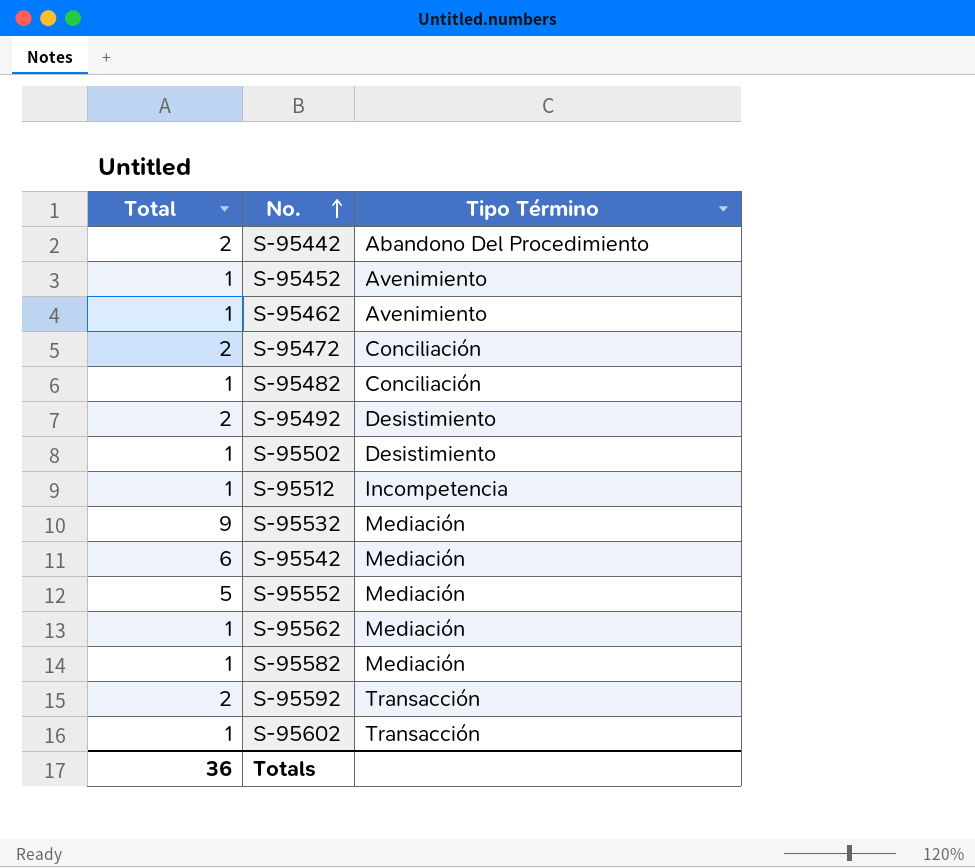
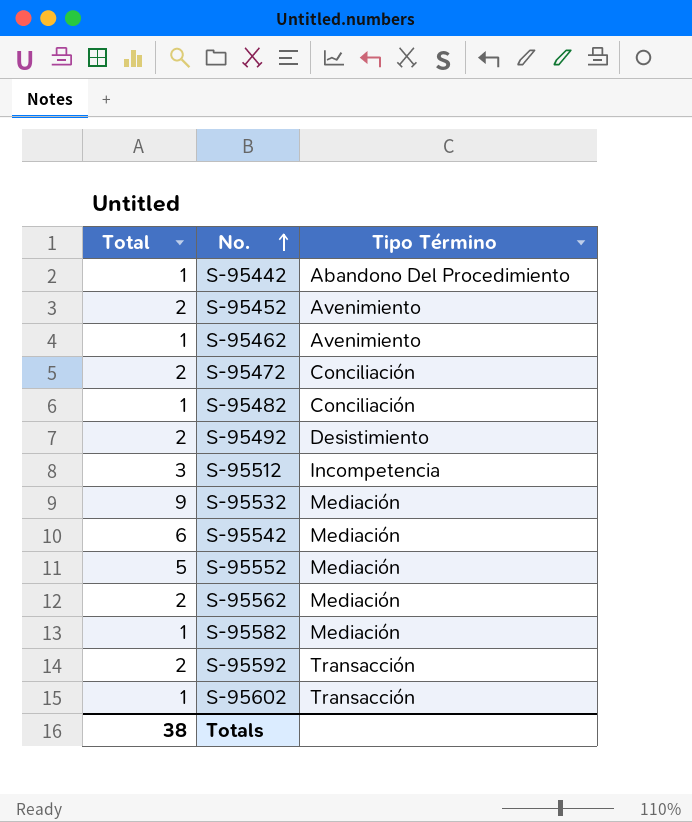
row S-95502: 1 | Desistimiento -> none
S-95442 | Total: 2 -> 1
S-95452 | Total: 1 -> 2
S-95512 | Total: 1 -> 3
S-95562 | Total: 1 -> 2
Totals | Total: 36 -> 38

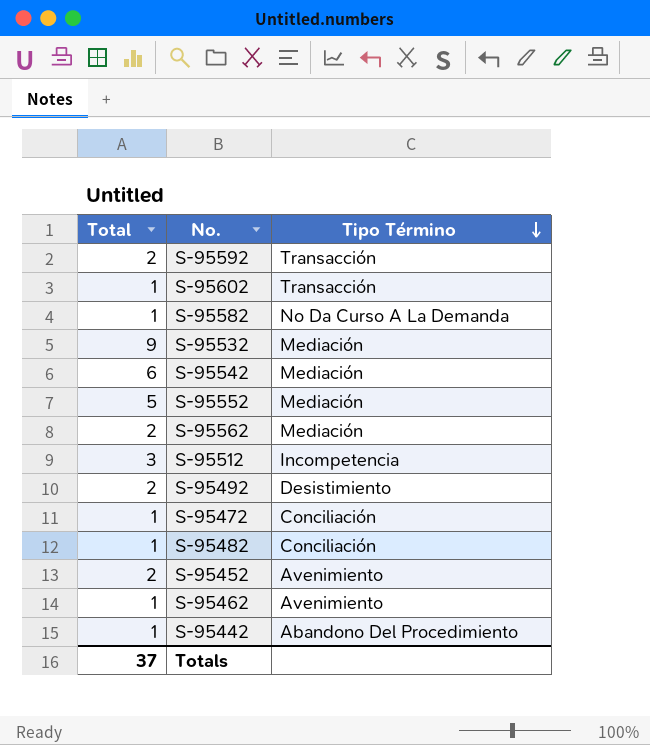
row order: No. ascending -> Tipo Término descending
S-95582 | Tipo Término: Mediación -> No Da Curso A La Demanda
S-95472 | Total: 2 -> 1
Totals | Total: 38 -> 37

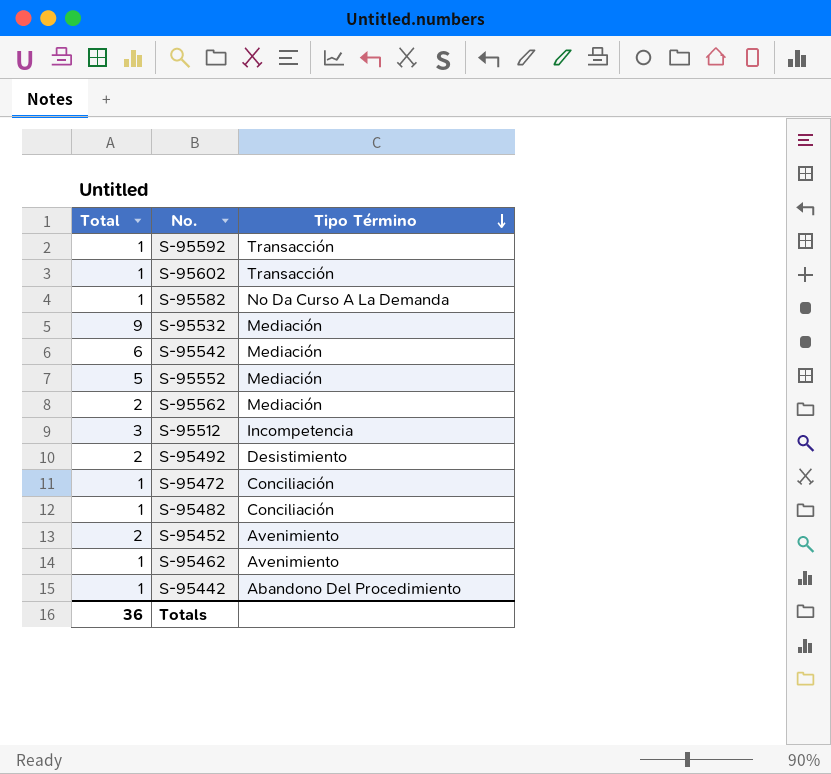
S-95592 | Total: 2 -> 1
Totals | Total: 37 -> 36

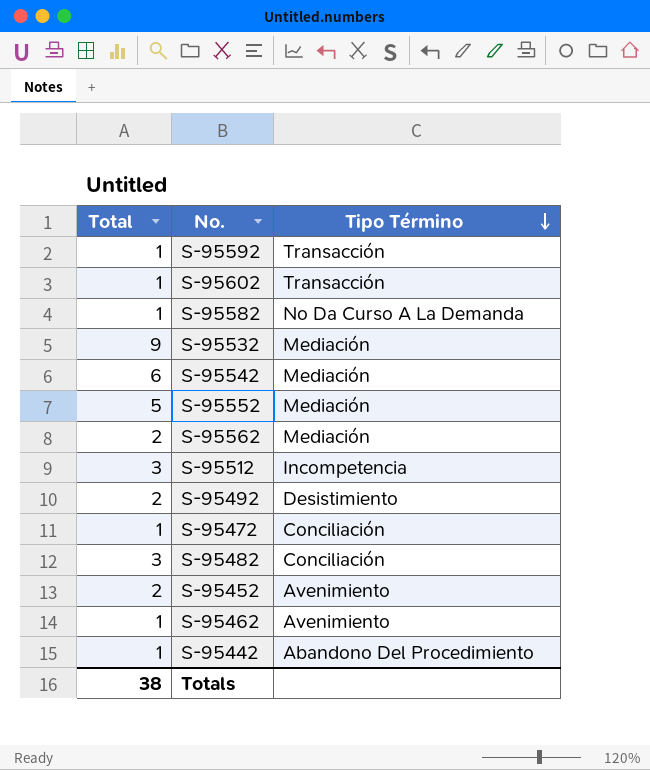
S-95482 | Total: 1 -> 3
Totals | Total: 36 -> 38

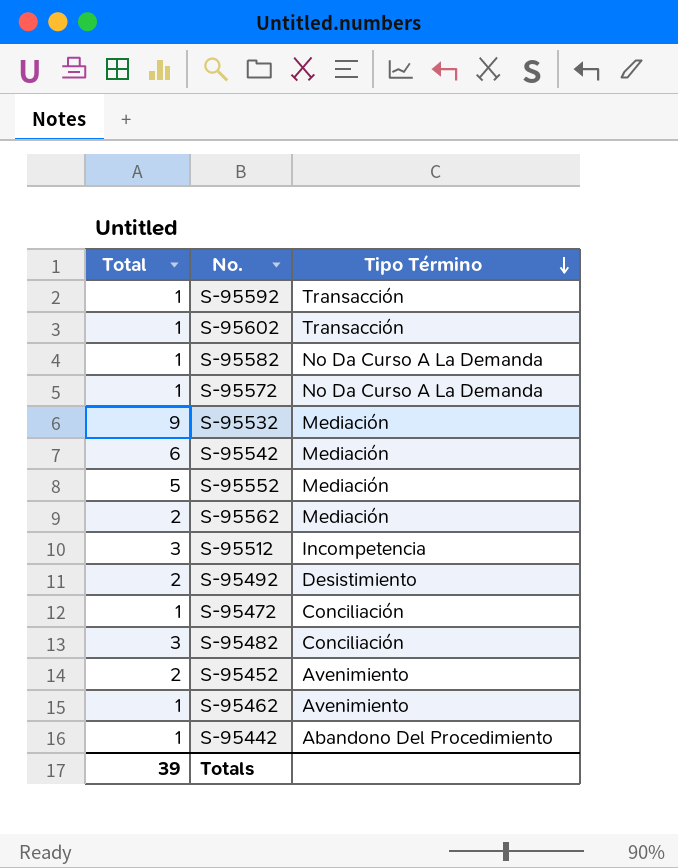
row S-95572: none -> 1 | No Da Curso A La Demanda
Totals | Total: 38 -> 39

